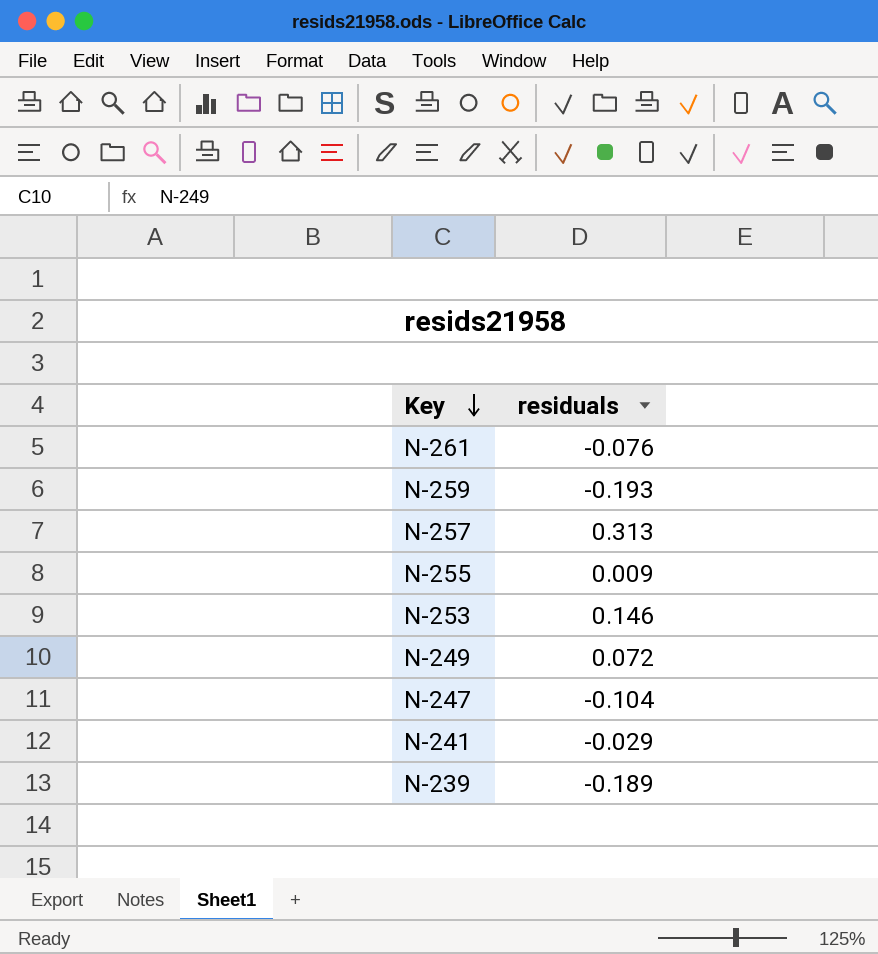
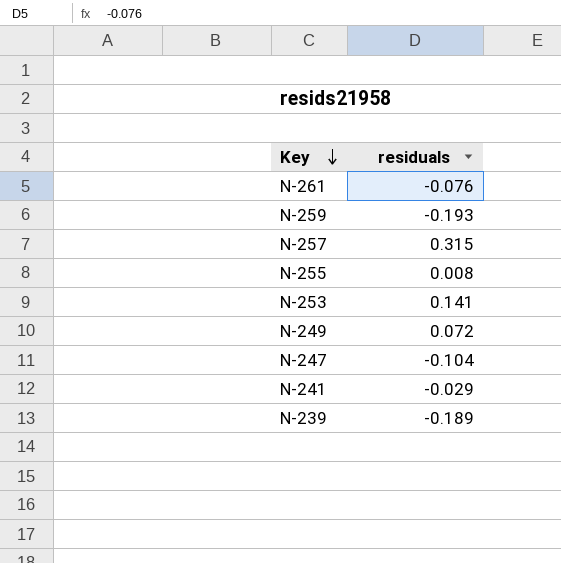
N-257 | residuals: 0.313 -> 0.315
N-255 | residuals: 0.009 -> 0.008
N-253 | residuals: 0.146 -> 0.141

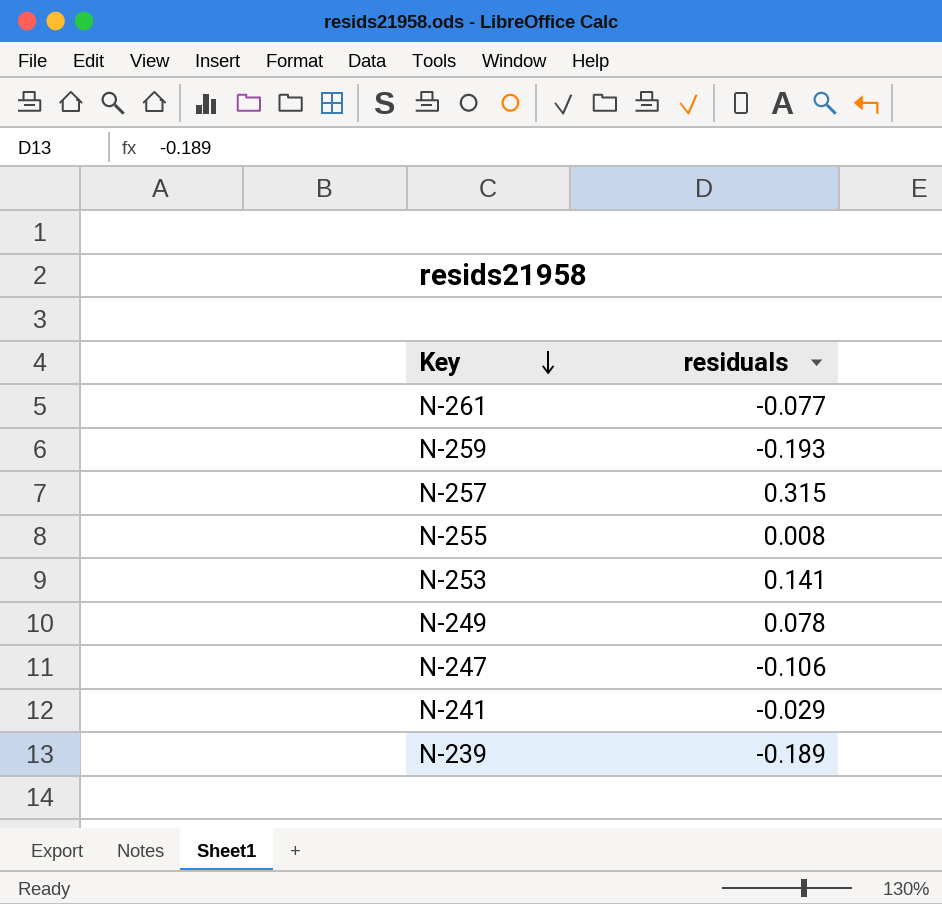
N-261 | residuals: -0.076 -> -0.077
N-249 | residuals: 0.072 -> 0.078
N-247 | residuals: -0.104 -> -0.106

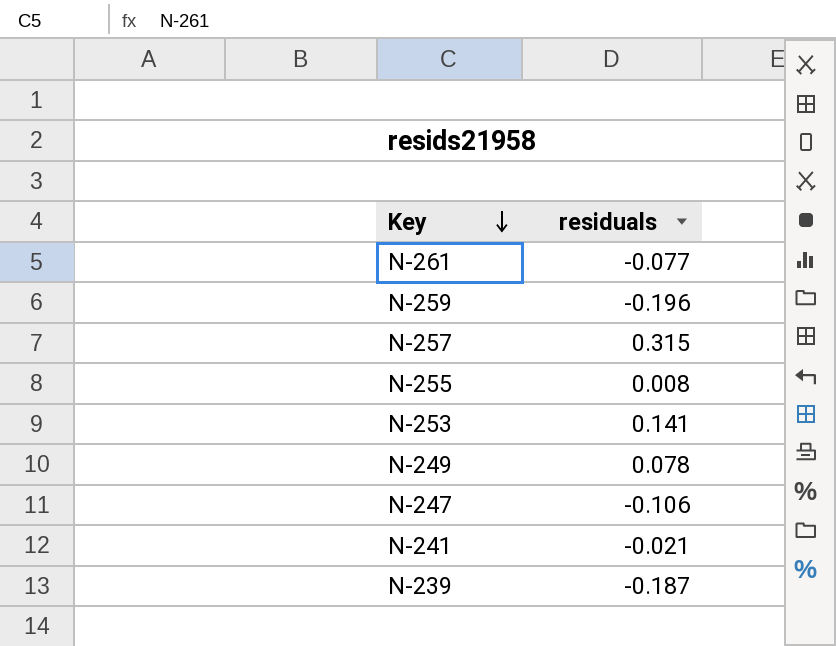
N-259 | residuals: -0.193 -> -0.196
N-241 | residuals: -0.029 -> -0.021
N-239 | residuals: -0.189 -> -0.187

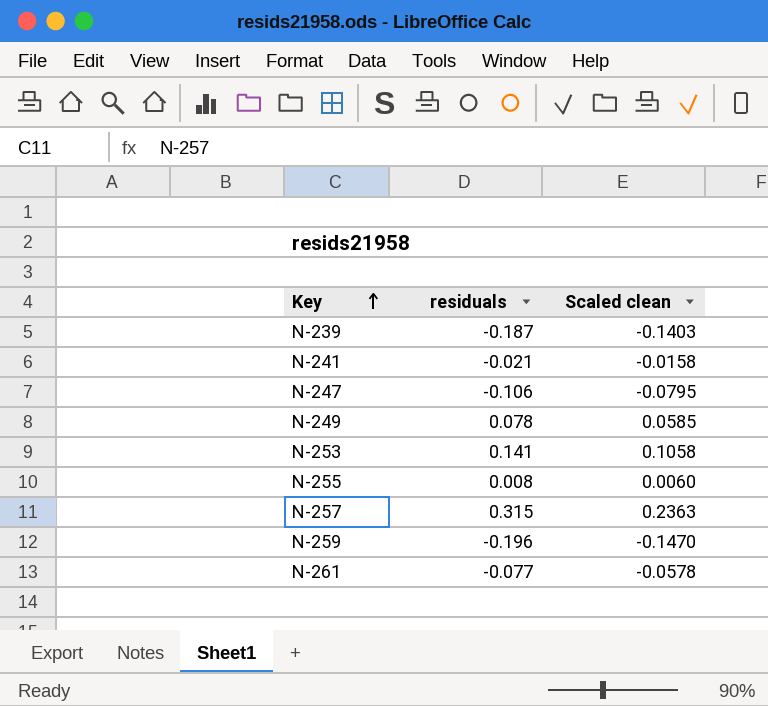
row order: Key descending -> Key ascending
column Scaled clean | formula: none -> [residuals] * 0.75

